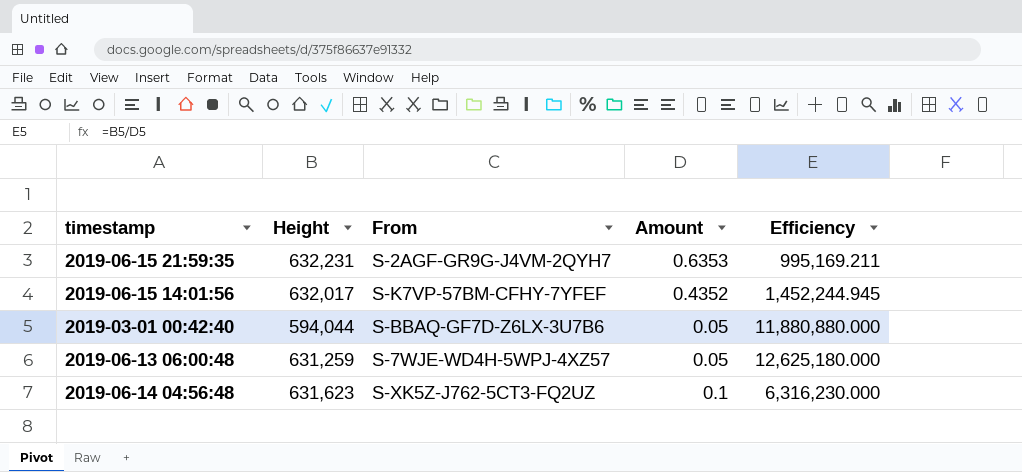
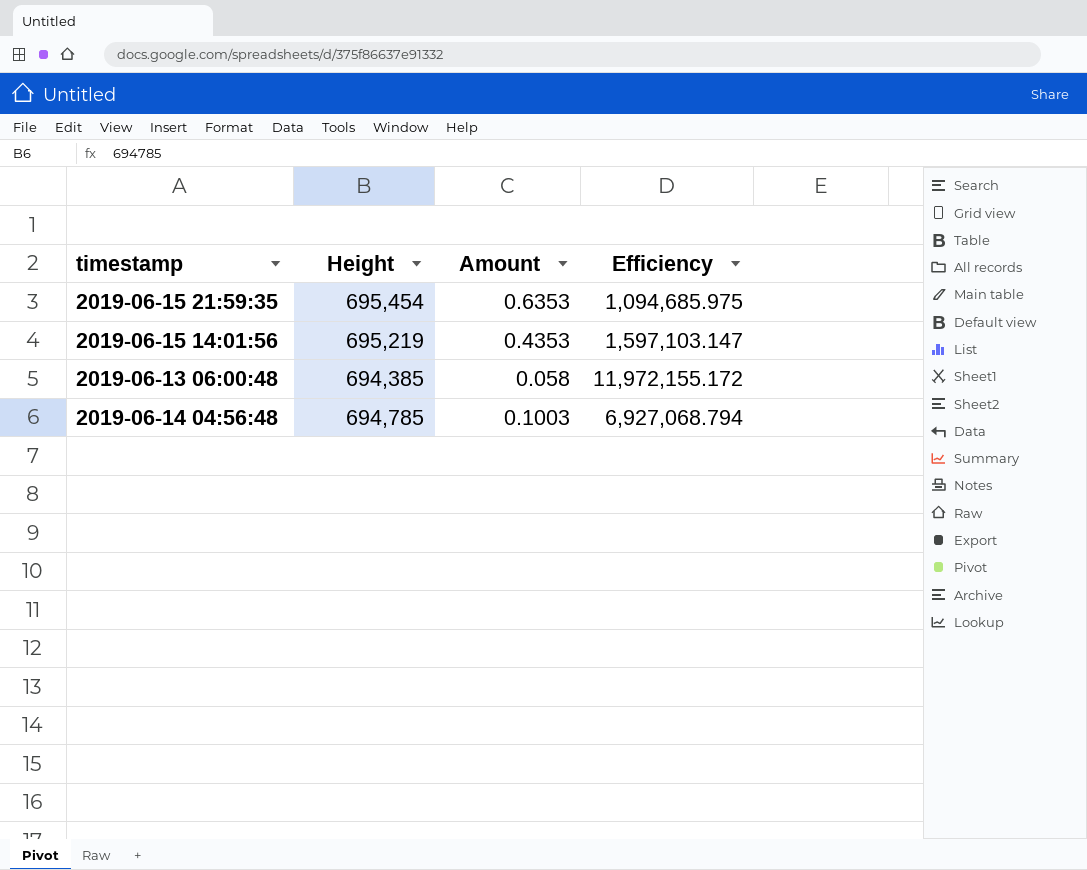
column From | position: 3 -> none
row 2019-03-01 00:42:40: 594,044 | S-BBAQ-GF7D-Z6LX-3U7B6 | 0.05 | 11,880,880.000 -> none
2019-06-15 21:59:35 | Height: 632,231 -> 695,454
2019-06-15 21:59:35 | Efficiency: 995,169.211 -> 1,094,685.975
2019-06-15 14:01:56 | Height: 632,017 -> 695,219
2019-06-15 14:01:56 | Amount: 0.4352 -> 0.4353
2019-06-15 14:01:56 | Efficiency: 1,452,244.945 -> 1,597,103.147
2019-06-13 06:00:48 | Height: 631,259 -> 694,385
2019-06-13 06:00:48 | Amount: 0.05 -> 0.058
2019-06-13 06:00:48 | Efficiency: 12,625,180.000 -> 11,972,155.172
2019-06-14 04:56:48 | Height: 631,623 -> 694,785
2019-06-14 04:56:48 | Amount: 0.1 -> 0.1003
2019-06-14 04:56:48 | Efficiency: 6,316,230.000 -> 6,927,068.794

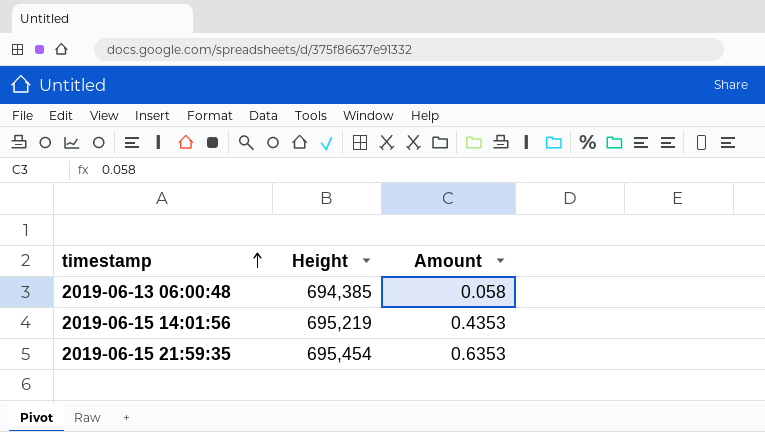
row order: none -> timestamp ascending
column Efficiency | formula: [Height] / [Amount] -> none
row 2019-06-14 04:56:48: 694,785 | 0.1003 | 6,927,068.794 -> none

